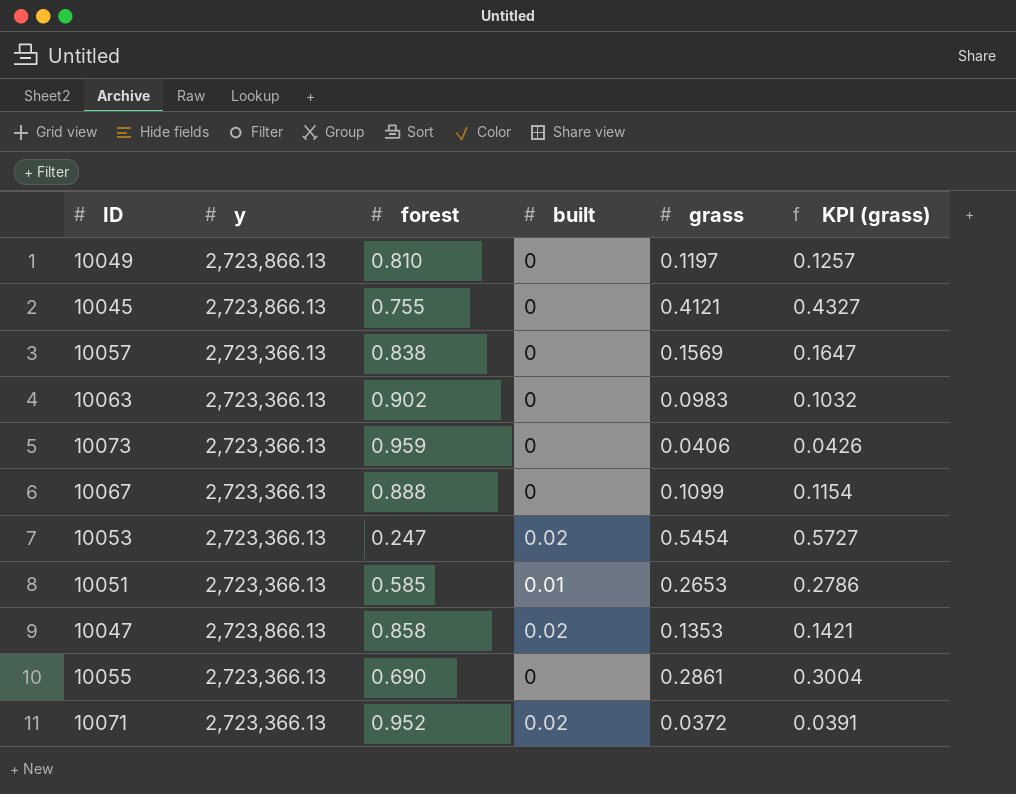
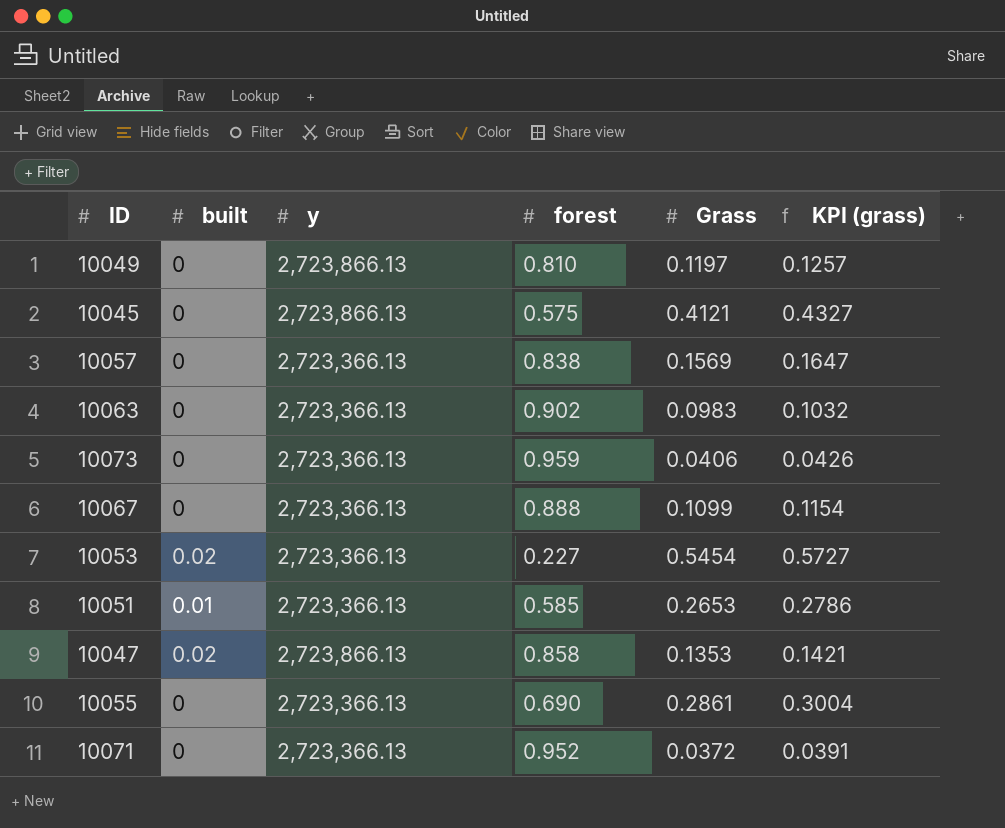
column built | position: 4 -> 2
column name: grass -> Grass
10045 | forest: 0.755 -> 0.575
10053 | forest: 0.247 -> 0.227
10071 | built: 0.02 -> 0

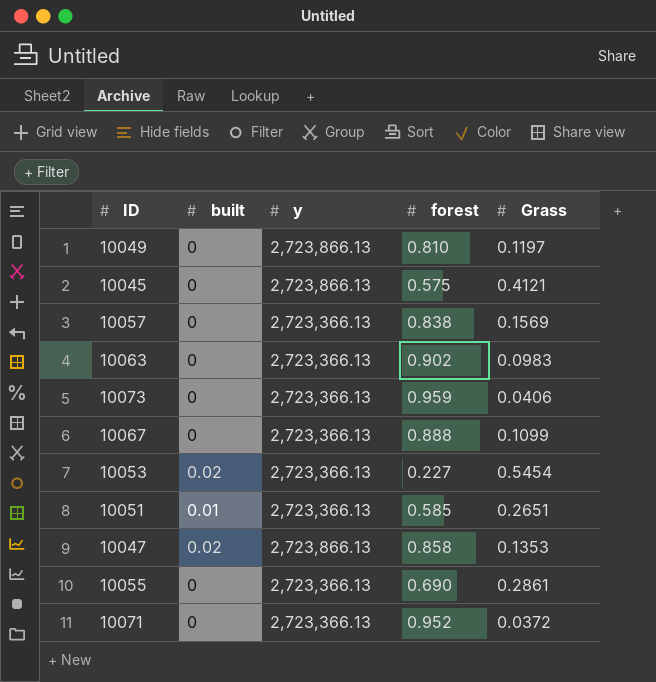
column KPI (grass) | formula: [Grass] * 1.05 -> none
10051 | Grass: 0.2653 -> 0.2651

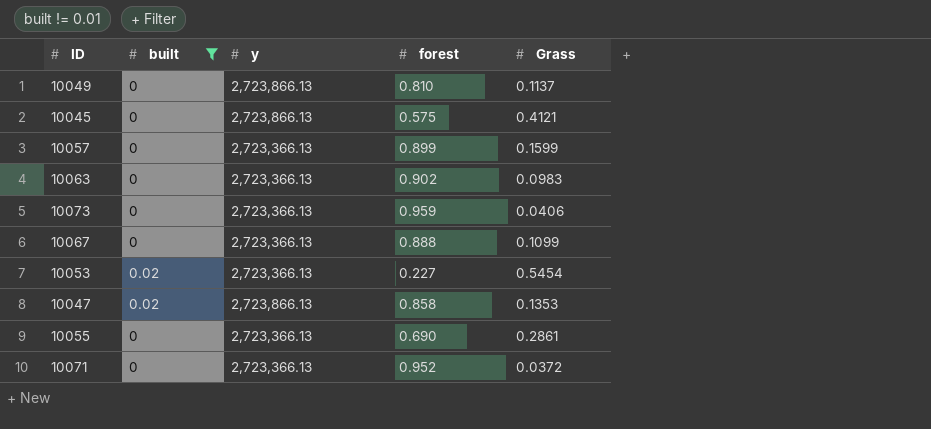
filter: none -> built != 0.01
10049 | Grass: 0.1197 -> 0.1137
10057 | forest: 0.838 -> 0.899
10057 | Grass: 0.1569 -> 0.1599

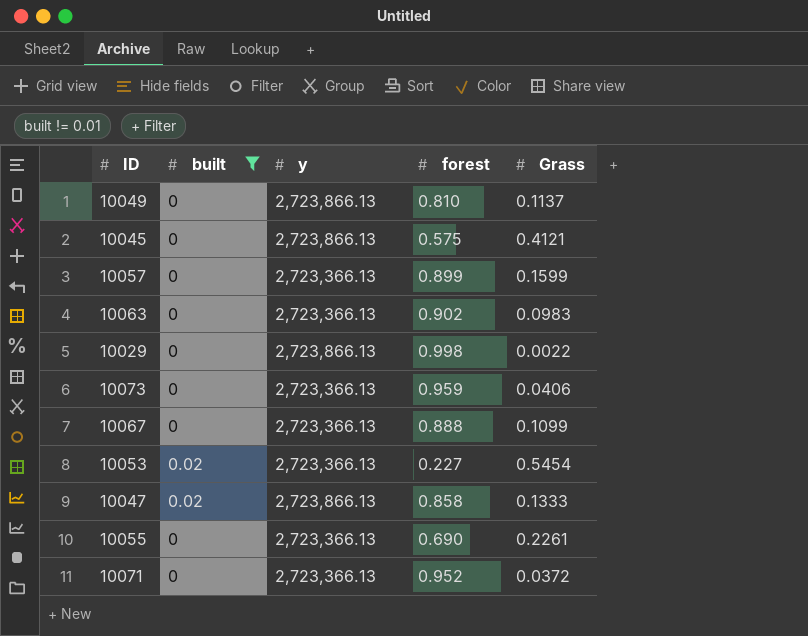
row 10029: none -> 0 | 2,723,866.13 | 0.998 | 0.0022
10047 | Grass: 0.1353 -> 0.1333
10055 | Grass: 0.2861 -> 0.2261

